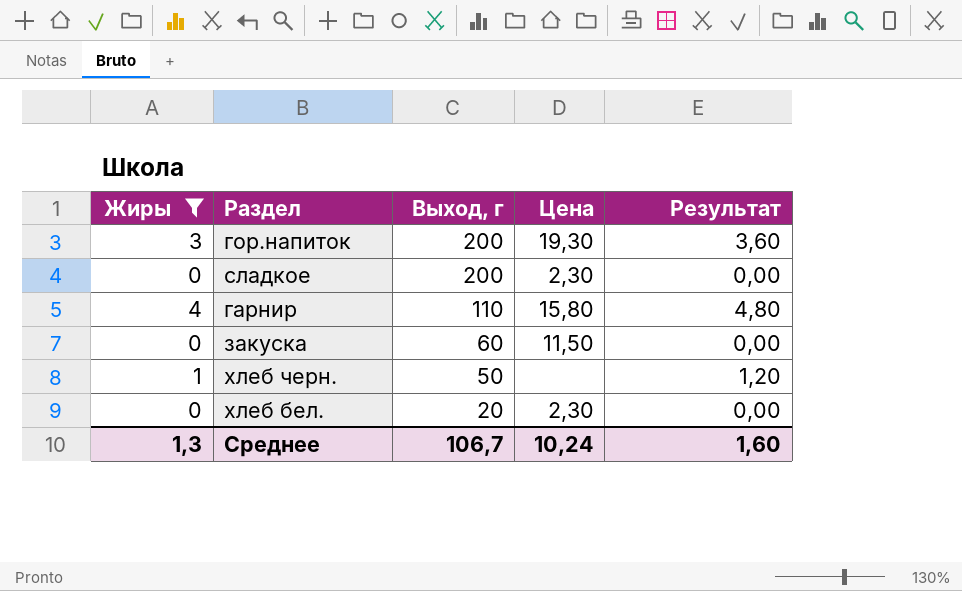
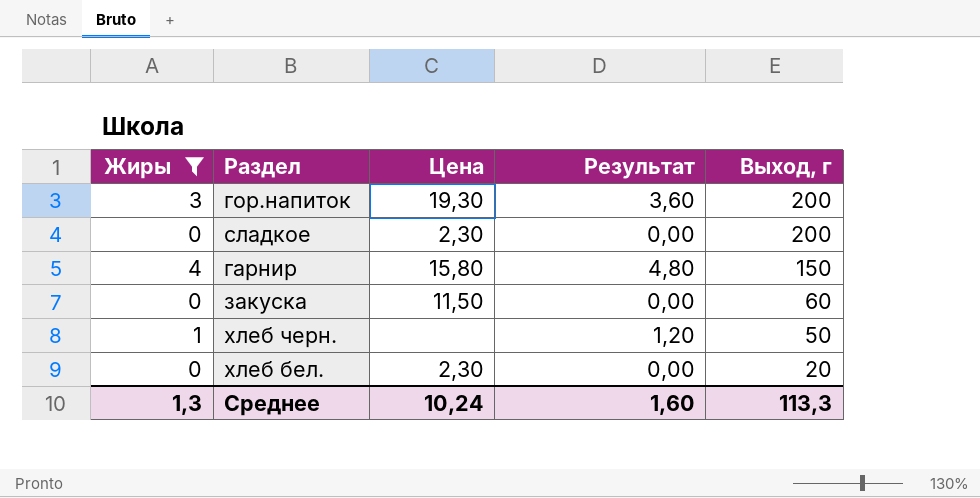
column Выход, г | position: 3 -> 5
гарнир | Выход, г: 110 -> 150
Среднее | Выход, г: 106,7 -> 113,3

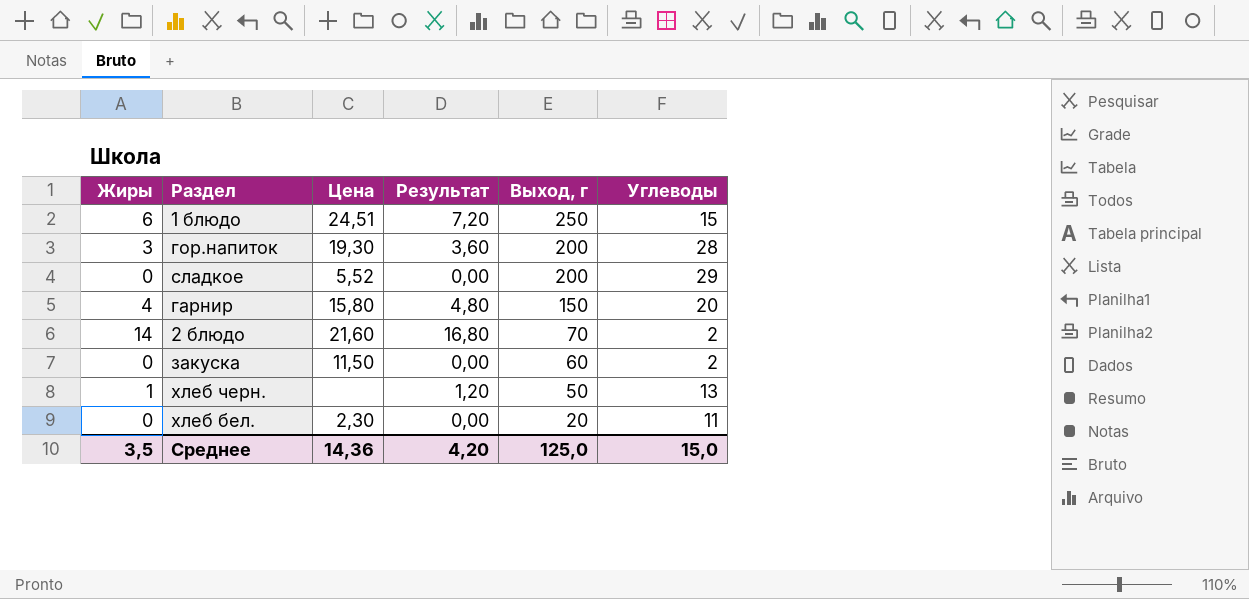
filter: Жиры <= 4 -> none
column Углеводы | position: none -> 6
сладкое | Цена: 2,30 -> 5,52
Среднее | Жиры: 1,3 -> 3,5
Среднее | Цена: 10,24 -> 14,36
Среднее | Результат: 1,60 -> 4,20
Среднее | Выход, г: 113,3 -> 125,0

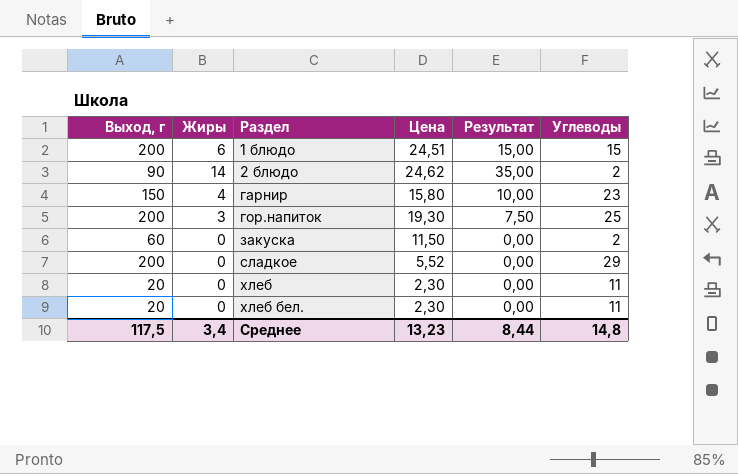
row order: Выход, г descending -> Раздел ascending
column Выход, г | position: 5 -> 1
column Результат | formula: [Жиры] * 1,2 -> [Жиры] * 2,5
row хлеб черн.: 1 | none | 1,20 | 50 | 13 -> none
1 блюдо | Выход, г: 250 -> 200
2 блюдо | Выход, г: 70 -> 90
2 блюдо | Цена: 21,60 -> 24,62
гарнир | Углеводы: 20 -> 23
гор.напиток | Углеводы: 28 -> 25
row хлеб: none -> 20 | 0 | 2,30 | 0,00 | 11
Среднее | Выход, г: 125,0 -> 117,5
Среднее | Жиры: 3,5 -> 3,4
Среднее | Цена: 14,36 -> 13,23
Среднее | Результат: 4,20 -> 8,44
Среднее | Углеводы: 15,0 -> 14,8

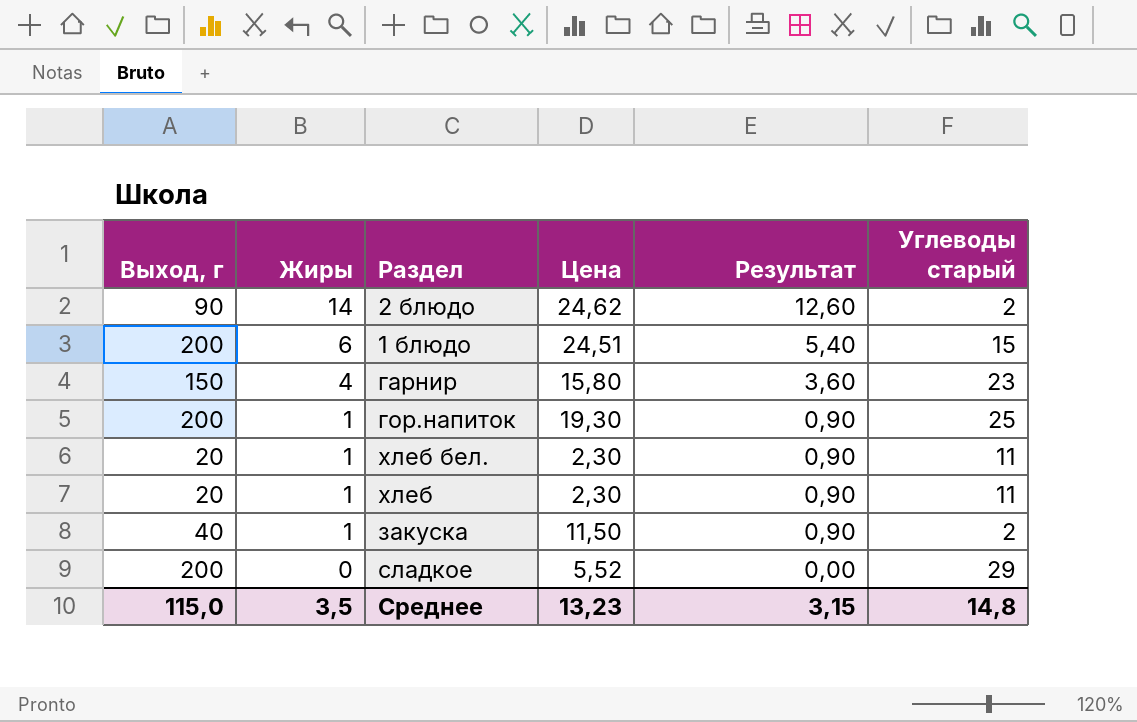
row order: Раздел ascending -> Жиры descending
column Результат | formula: [Жиры] * 2,5 -> [Жиры] * 0,9
column name: Углеводы -> Углеводы старый
гор.напиток | Жиры: 3 -> 1
хлеб бел. | Жиры: 0 -> 1
хлеб | Жиры: 0 -> 1
закуска | Выход, г: 60 -> 40
закуска | Жиры: 0 -> 1
Среднее | Выход, г: 117,5 -> 115,0
Среднее | Жиры: 3,4 -> 3,5
Среднее | Результат: 8,44 -> 3,15

